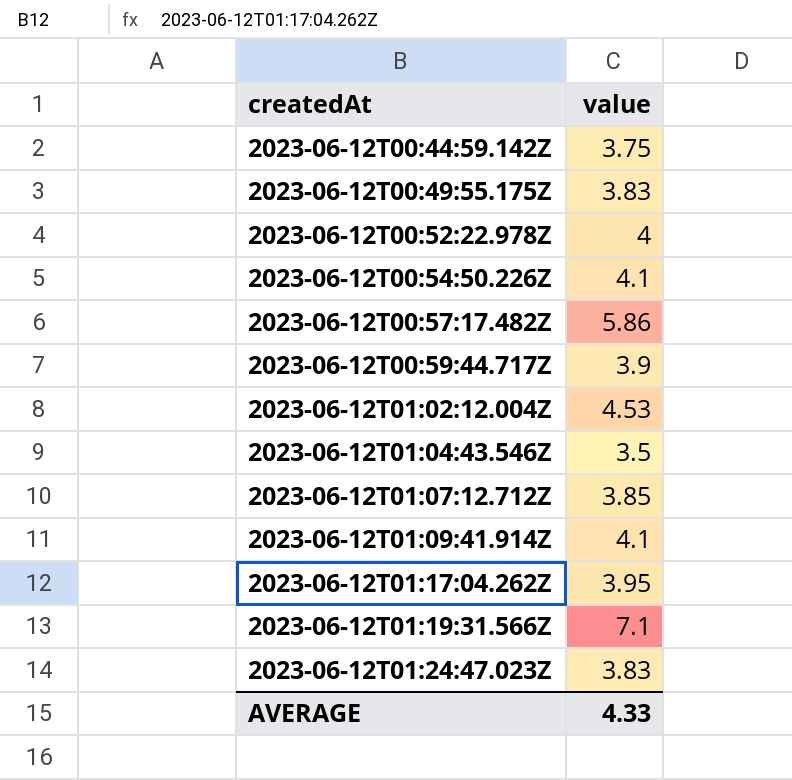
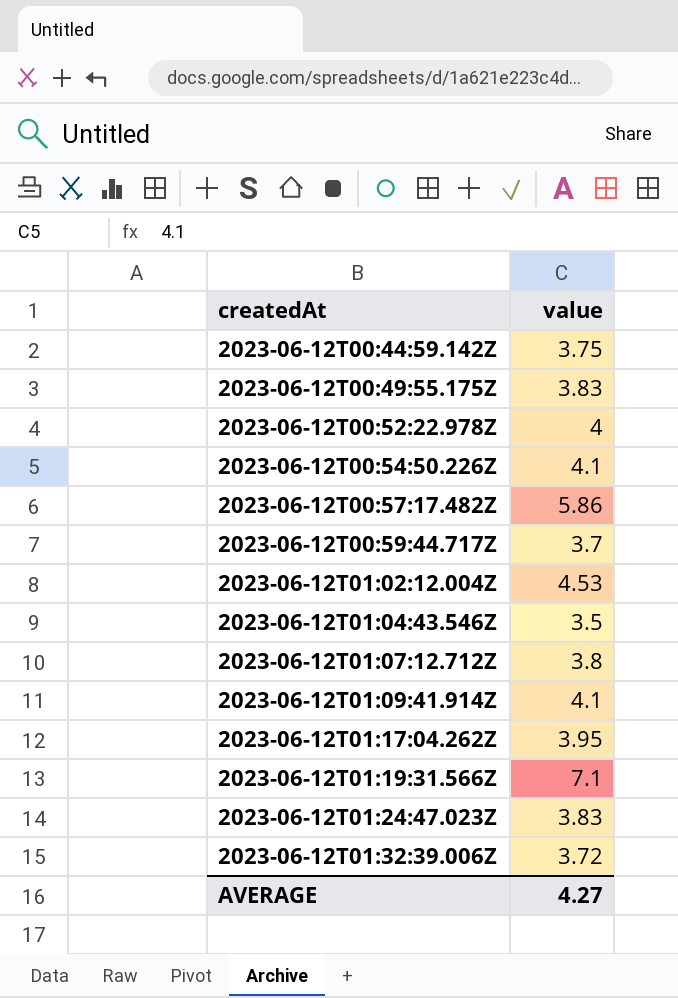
2023-06-12T00:59:44.717Z | value: 3.9 -> 3.7
2023-06-12T01:07:12.712Z | value: 3.85 -> 3.8
row 2023-06-12T01:32:39.006Z: none -> 3.72
AVERAGE | value: 4.33 -> 4.27

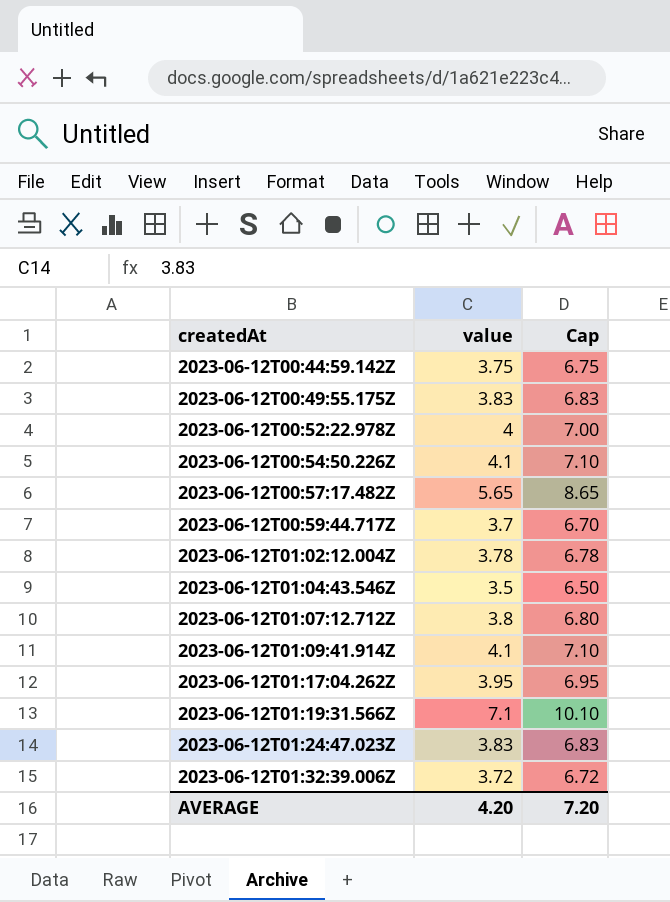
column Cap | formula: none -> [value] + 3
2023-06-12T00:57:17.482Z | value: 5.86 -> 5.65
2023-06-12T01:02:12.004Z | value: 4.53 -> 3.78
AVERAGE | value: 4.27 -> 4.20

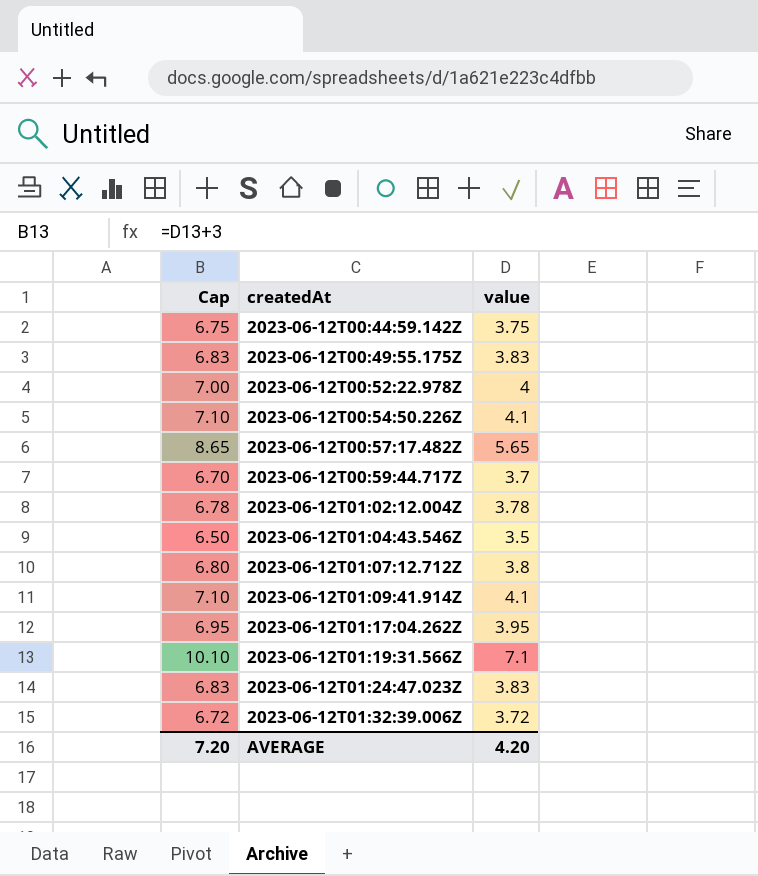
column Cap | position: 3 -> 1

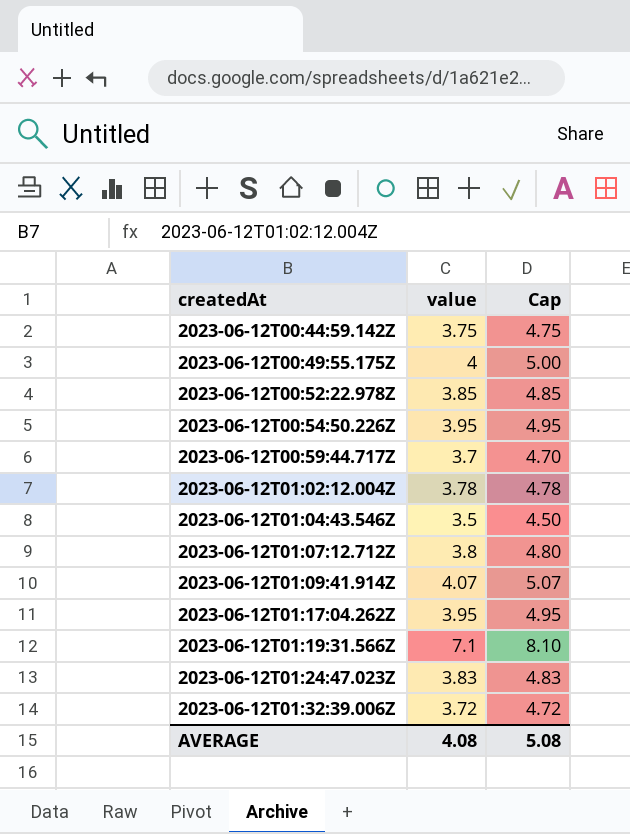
column Cap | formula: [value] + 3 -> [value] + 1
column Cap | position: 1 -> 3
row 2023-06-12T00:57:17.482Z: 8.65 | 5.65 -> none
2023-06-12T00:49:55.175Z | value: 3.83 -> 4
2023-06-12T00:52:22.978Z | value: 4 -> 3.85
2023-06-12T00:54:50.226Z | value: 4.1 -> 3.95
2023-06-12T01:09:41.914Z | value: 4.1 -> 4.07
AVERAGE | value: 4.20 -> 4.08
AVERAGE | Cap: 7.20 -> 5.08

